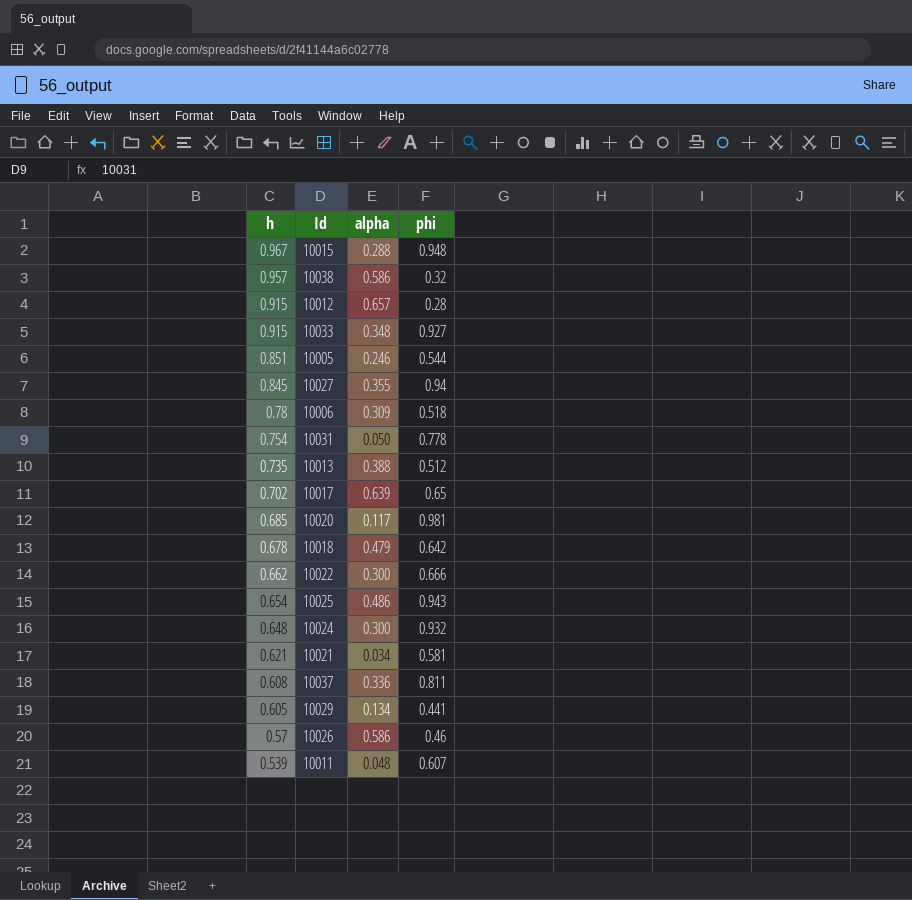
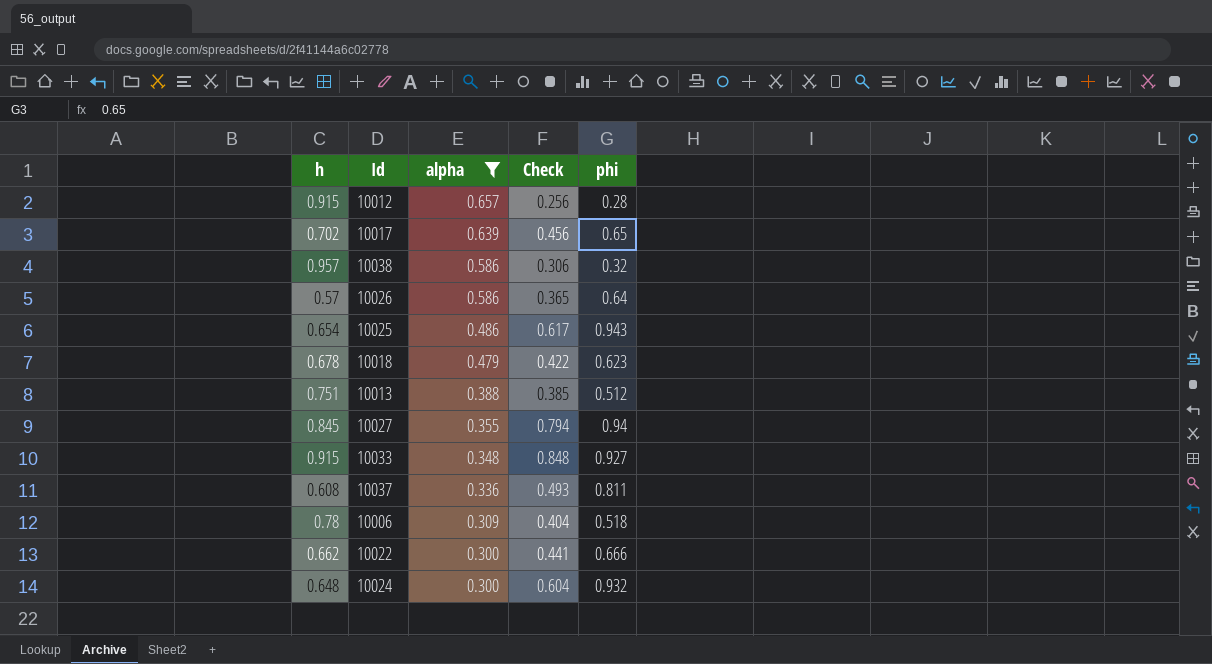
filter: none -> alpha >= 0.300
row order: h descending -> alpha descending
column Check | formula: none -> [h] * [phi]
10026 | phi: 0.46 -> 0.64
10018 | phi: 0.642 -> 0.623
10013 | h: 0.735 -> 0.751

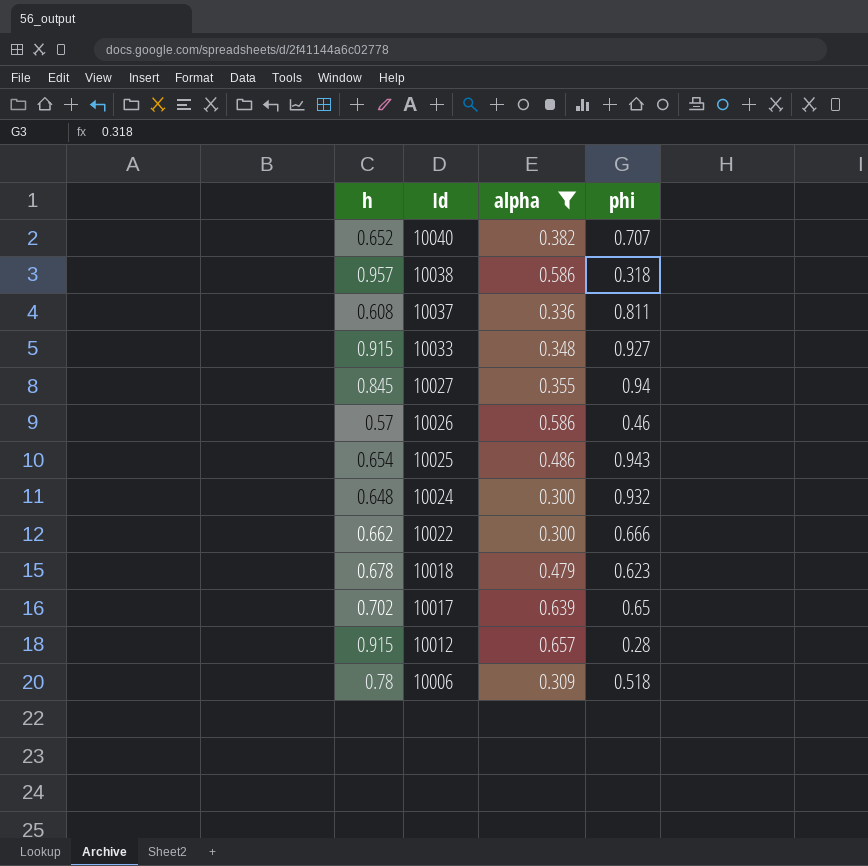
row order: alpha descending -> Id descending
column Check | formula: [h] * [phi] -> none
row 10013: 0.751 | 0.388 | 0.385 | 0.512 -> none
row 10040: none -> 0.652 | 0.382 | 0.707
10038 | phi: 0.32 -> 0.318
10026 | phi: 0.64 -> 0.46

